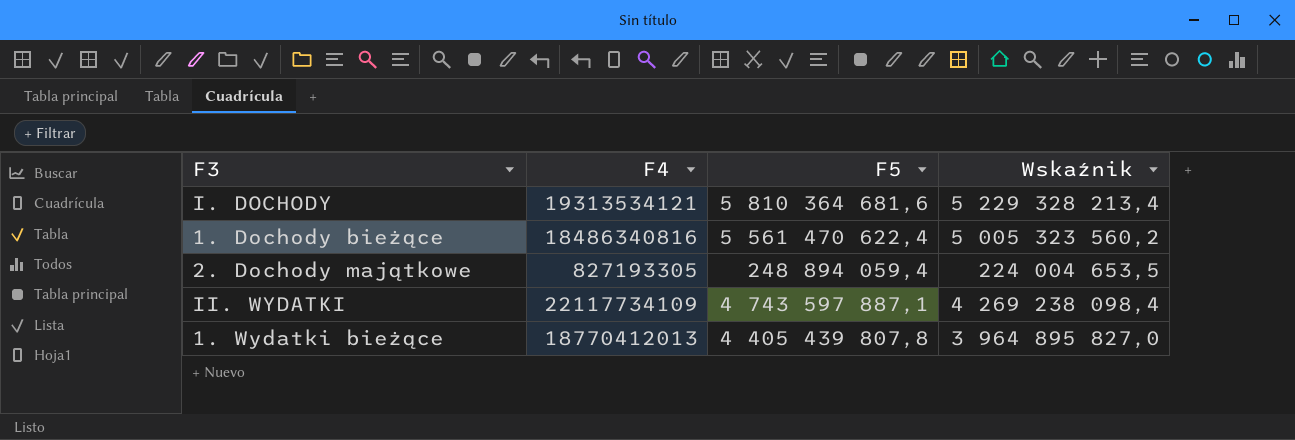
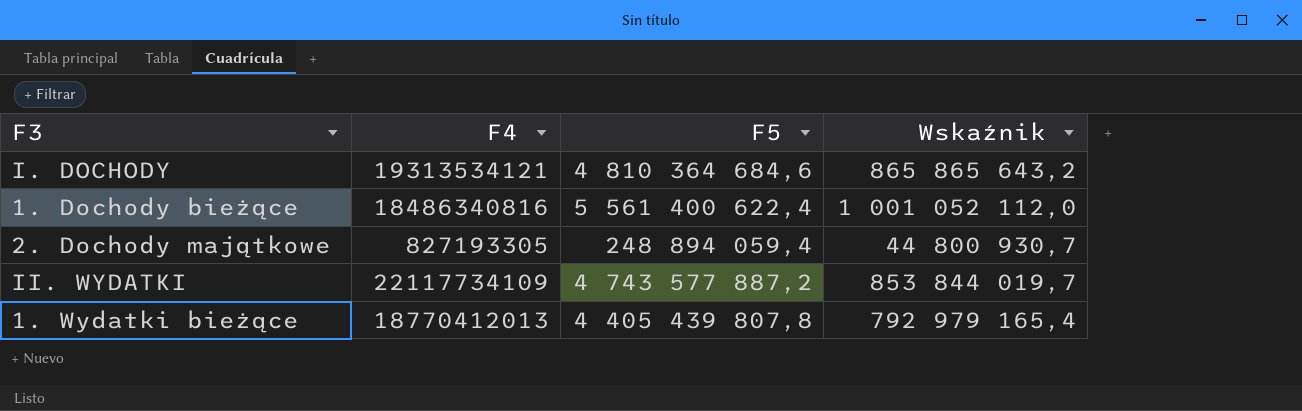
column Wskaźnik | formula: [F5] * 0,9 -> [F5] * 0,18
I. DOCHODY | F5: 5 810 364 681,6 -> 4 810 364 684,6
1. Dochody bieżące | F5: 5 561 470 622,4 -> 5 561 400 622,4
II. WYDATKI | F5: 4 743 597 887,1 -> 4 743 577 887,2

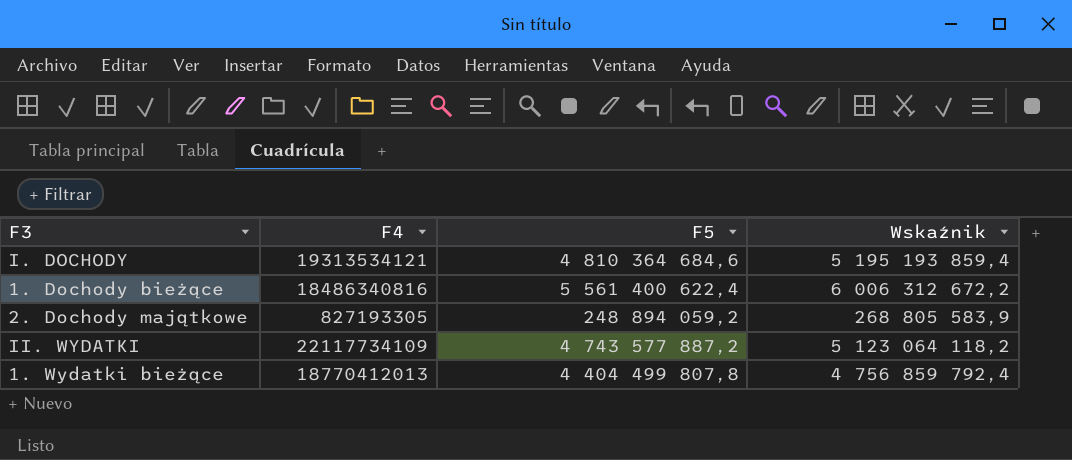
column Wskaźnik | formula: [F5] * 0,18 -> [F5] * 1,08
2. Dochody majątkowe | F5: 248 894 059,4 -> 248 894 059,2
1. Wydatki bieżące | F5: 4 405 439 807,8 -> 4 404 499 807,8

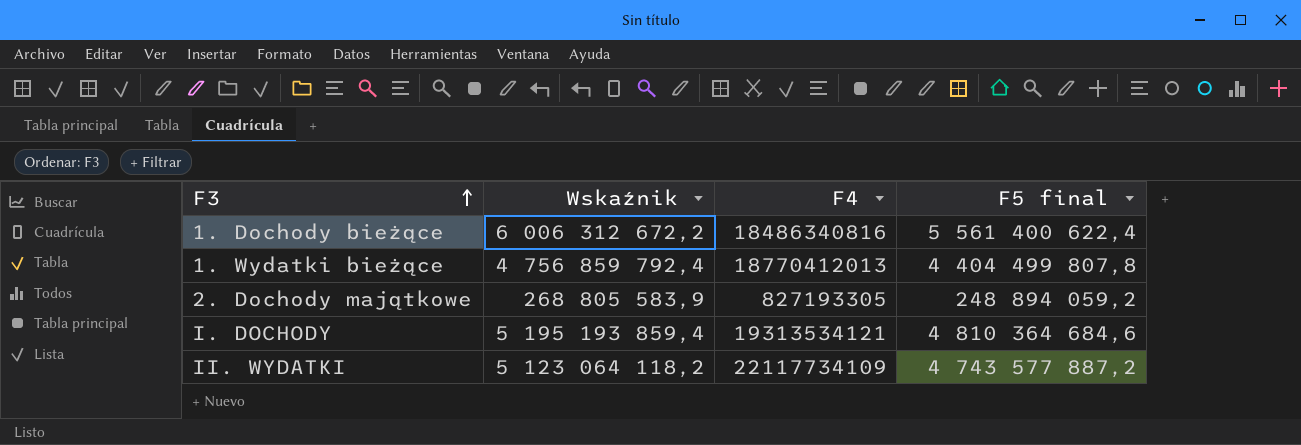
row order: none -> F3 ascending
column Wskaźnik | position: 4 -> 2
column name: F5 -> F5 final

